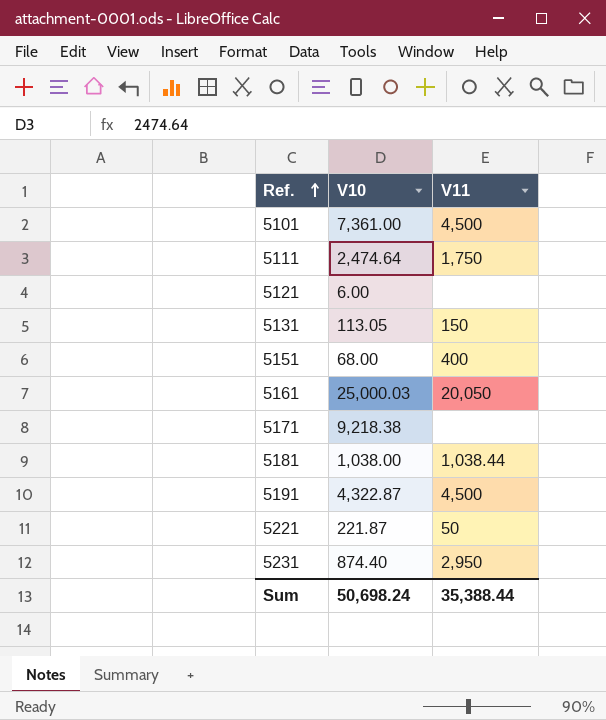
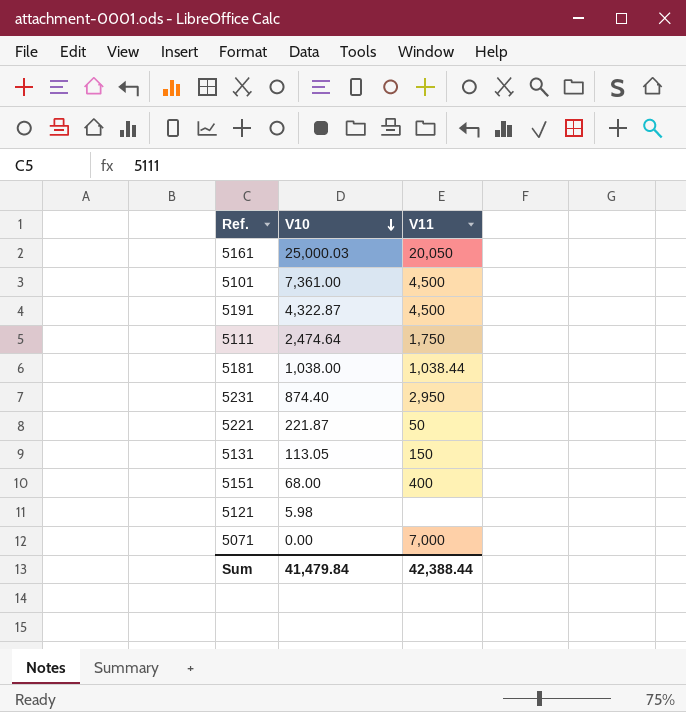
row order: Ref. ascending -> V10 descending
row 5171: 9,218.38 | none -> none
5121 | V10: 6.00 -> 5.98
row 5071: none -> 0.00 | 7,000
Sum | V10: 50,698.24 -> 41,479.84
Sum | V11: 35,388.44 -> 42,388.44

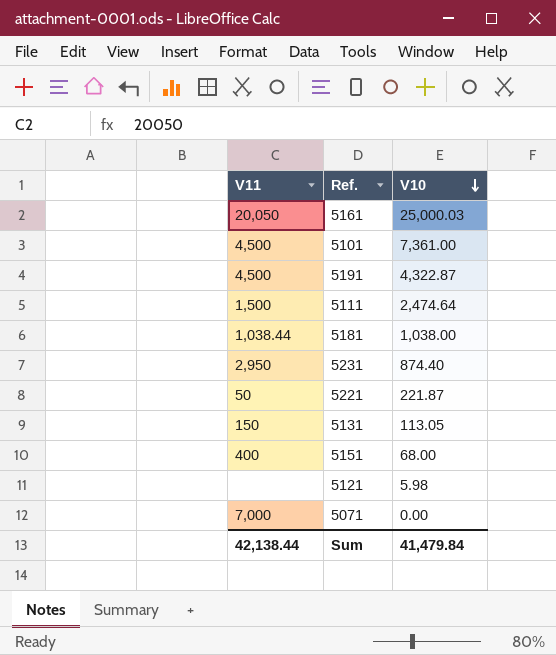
column V11 | position: 3 -> 1
5111 | V11: 1,750 -> 1,500
Sum | V11: 42,388.44 -> 42,138.44

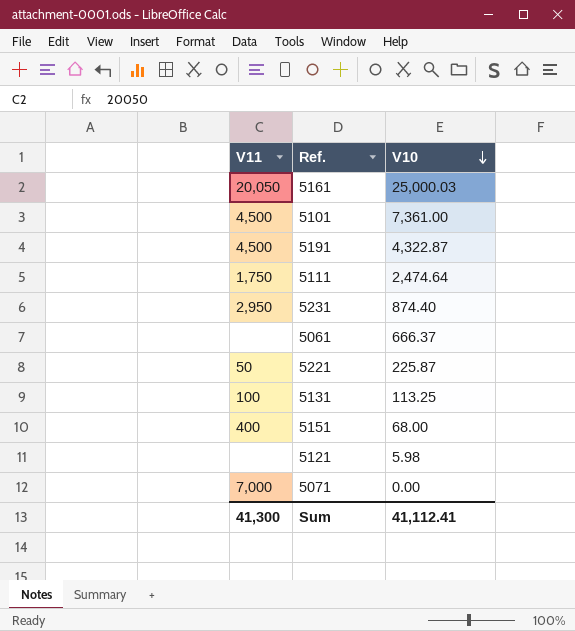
row 5181: 1,038.44 | 1,038.00 -> none
5111 | V11: 1,500 -> 1,750
row 5061: none -> none | 666.37
5221 | V10: 221.87 -> 225.87
5131 | V11: 150 -> 100
5131 | V10: 113.05 -> 113.25
Sum | V11: 42,138.44 -> 41,300
Sum | V10: 41,479.84 -> 41,112.41

